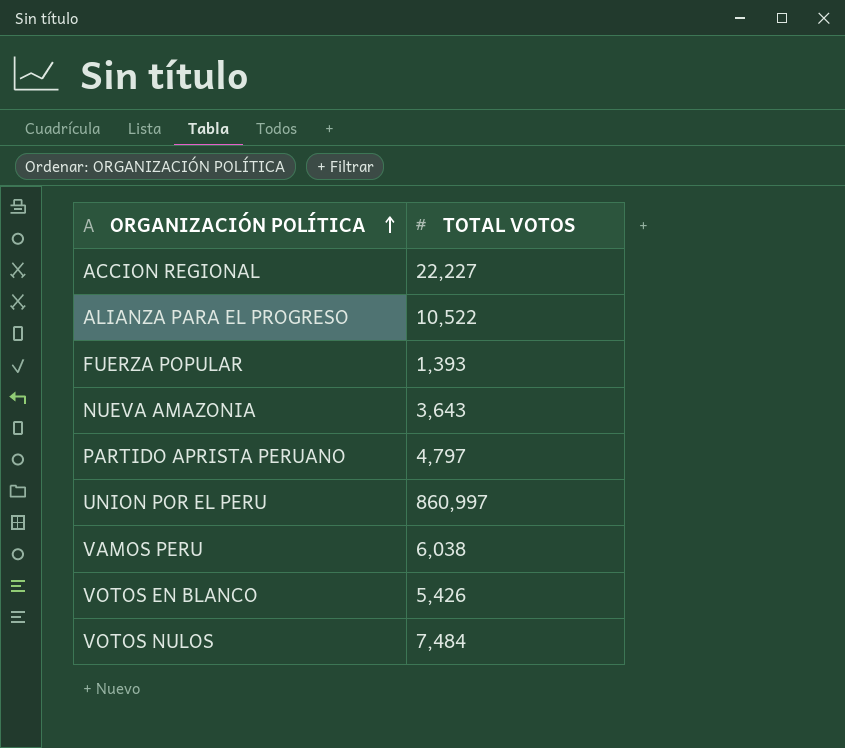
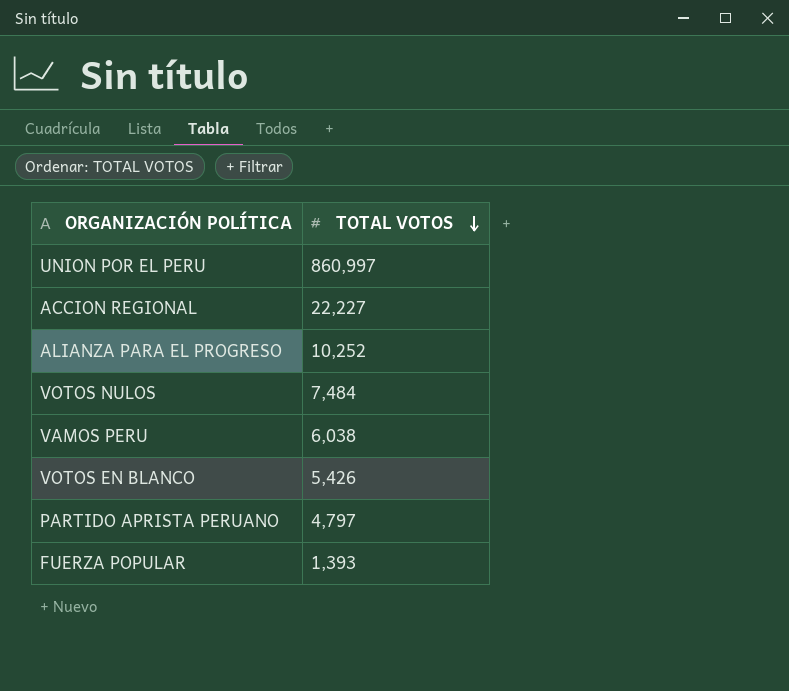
row order: ORGANIZACIÓN POLÍTICA ascending -> TOTAL VOTOS descending
row NUEVA AMAZONIA: 3,643 -> none
ALIANZA PARA EL PROGRESO | TOTAL VOTOS: 10,522 -> 10,252

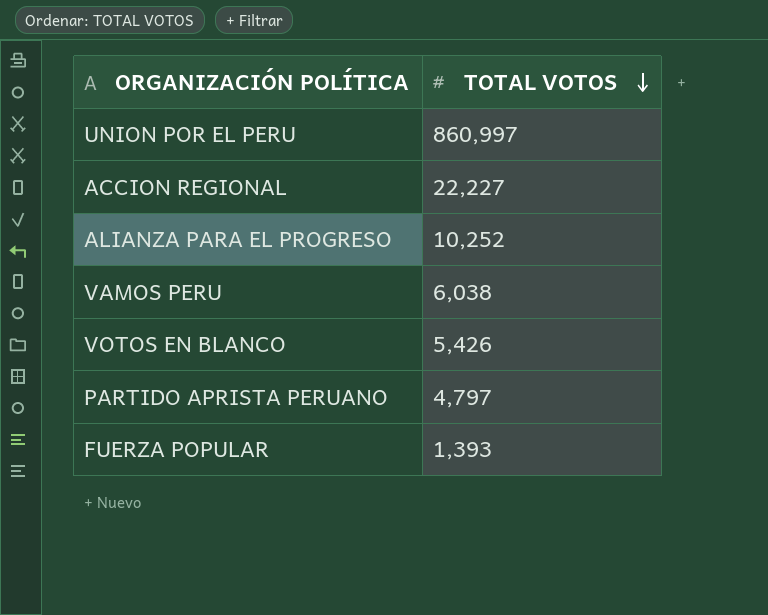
row VOTOS NULOS: 7,484 -> none

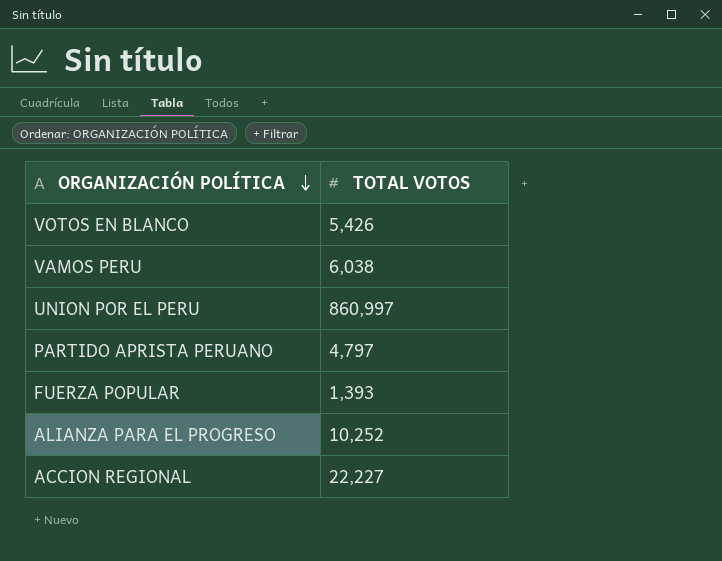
row order: TOTAL VOTOS descending -> ORGANIZACIÓN POLÍTICA descending

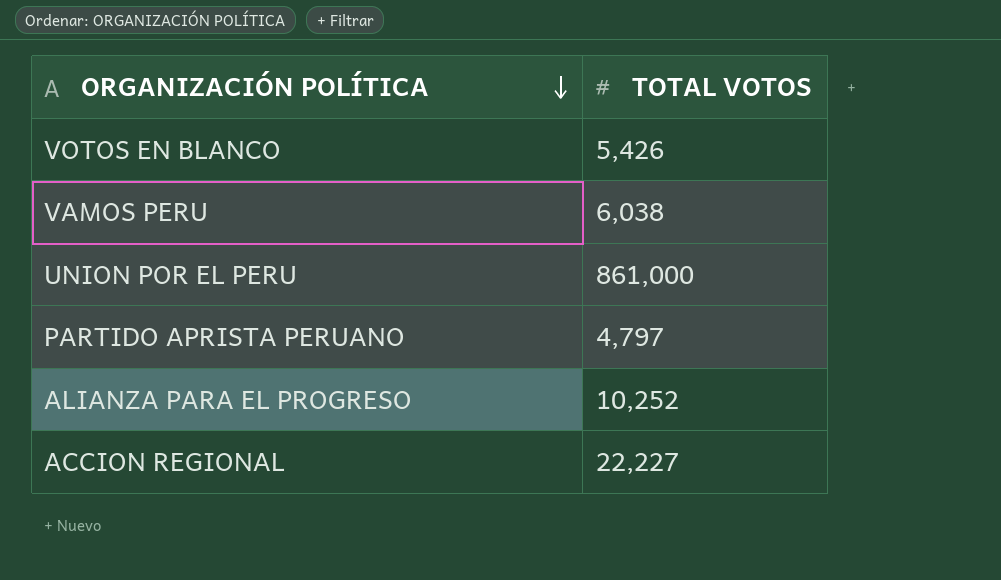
row FUERZA POPULAR: 1,393 -> none
UNION POR EL PERU | TOTAL VOTOS: 860,997 -> 861,000

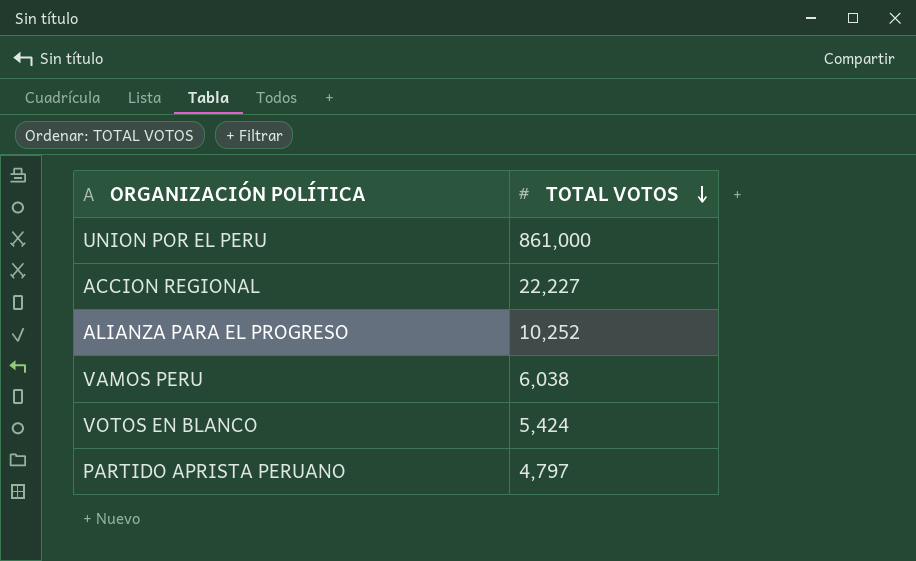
row order: ORGANIZACIÓN POLÍTICA descending -> TOTAL VOTOS descending
VOTOS EN BLANCO | TOTAL VOTOS: 5,426 -> 5,424

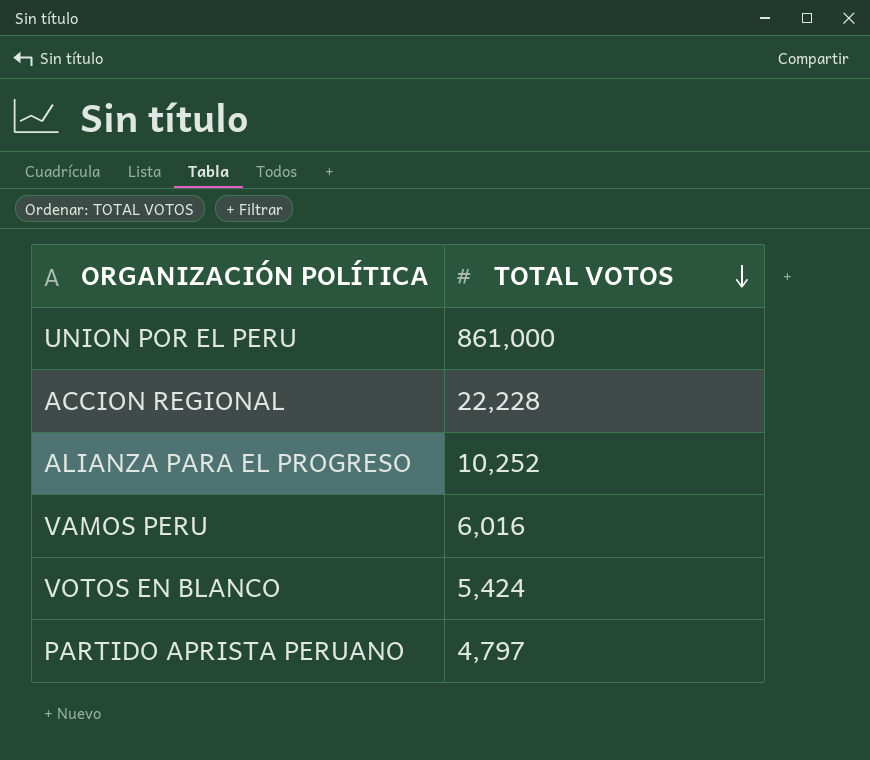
ACCION REGIONAL | TOTAL VOTOS: 22,227 -> 22,228
VAMOS PERU | TOTAL VOTOS: 6,038 -> 6,016

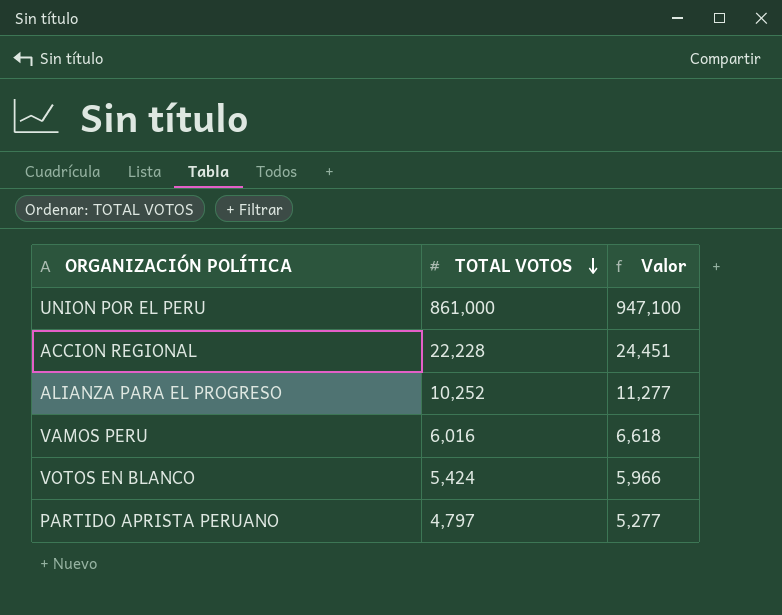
column Valor | formula: none -> [TOTAL VOTOS] * 1,1

